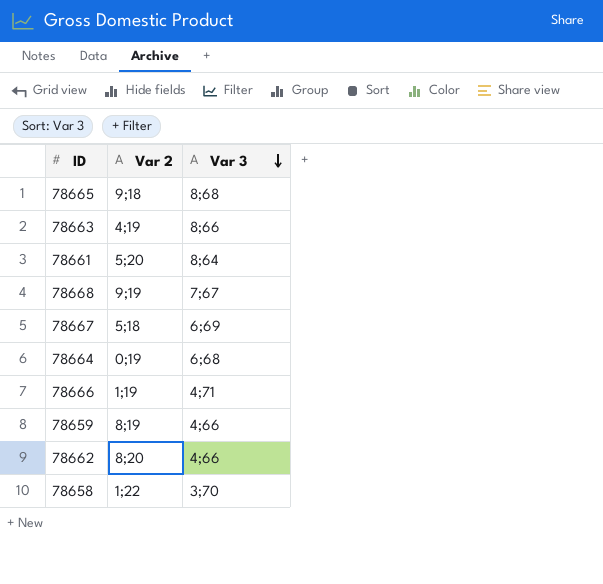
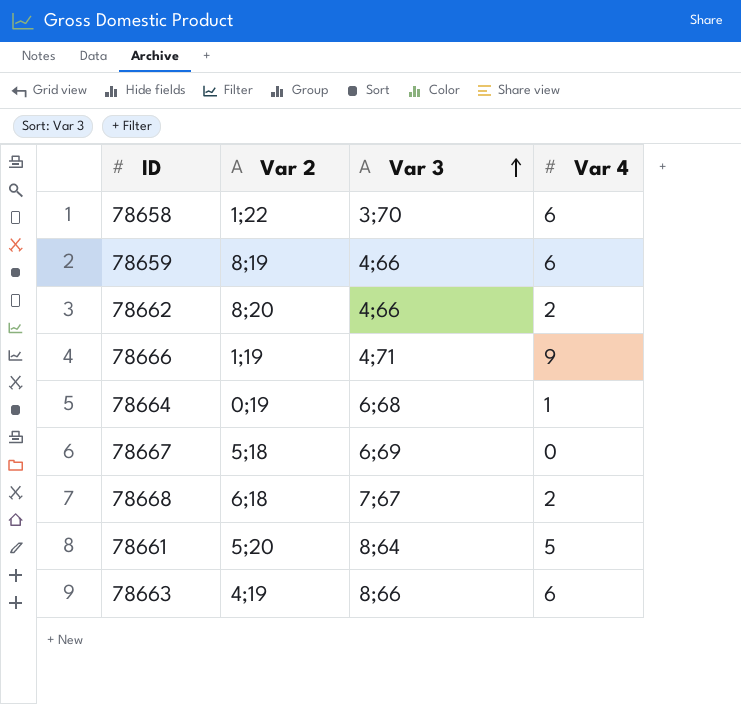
row order: Var 3 descending -> Var 3 ascending
column Var 4 | position: none -> 4
row 78665: 9;18 | 8;68 -> none
78668 | Var 2: 9;19 -> 6;18

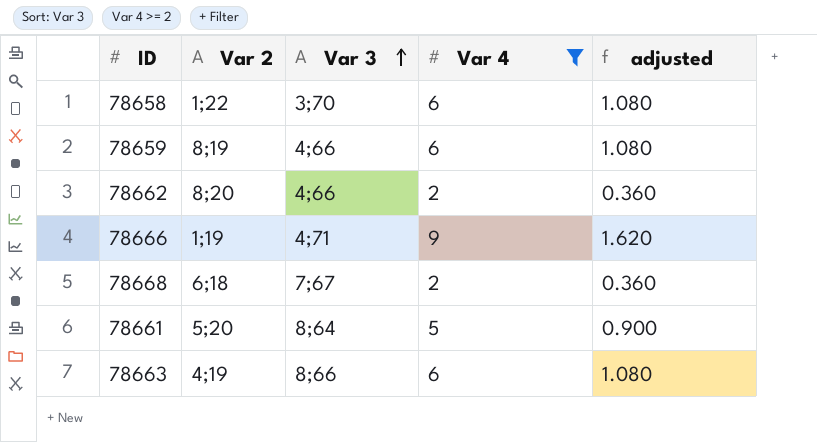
filter: none -> Var 4 >= 2
column adjusted | formula: none -> [Var 4] * 0.18

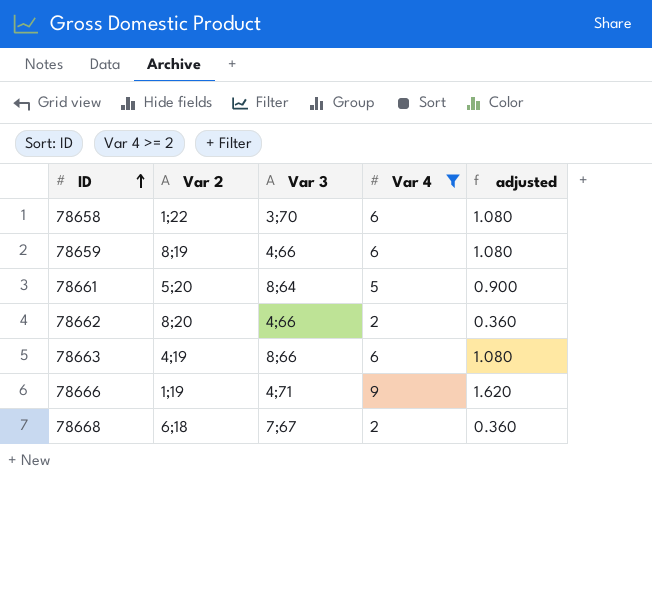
row order: Var 3 ascending -> ID ascending

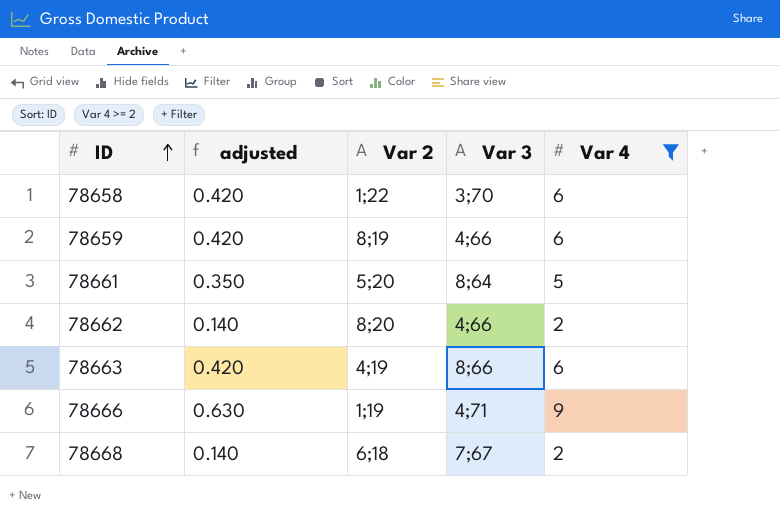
column adjusted | formula: [Var 4] * 0.18 -> [Var 4] * 0.07
column adjusted | position: 5 -> 2

